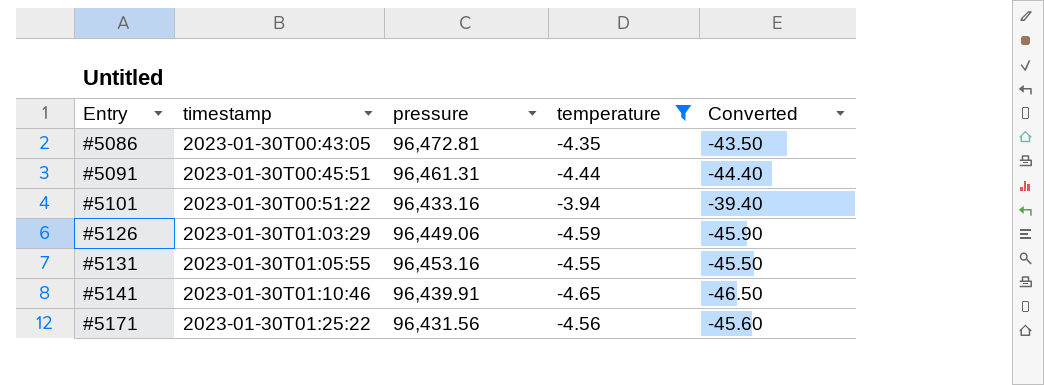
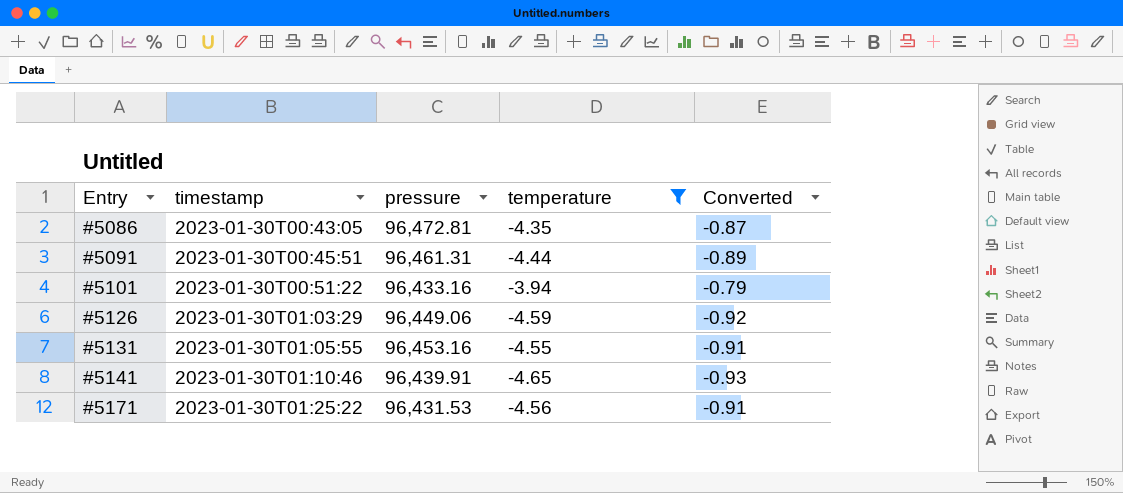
column Converted | formula: [temperature] * 10 -> [temperature] * 0.2
#5171 | pressure: 96,431.56 -> 96,431.53

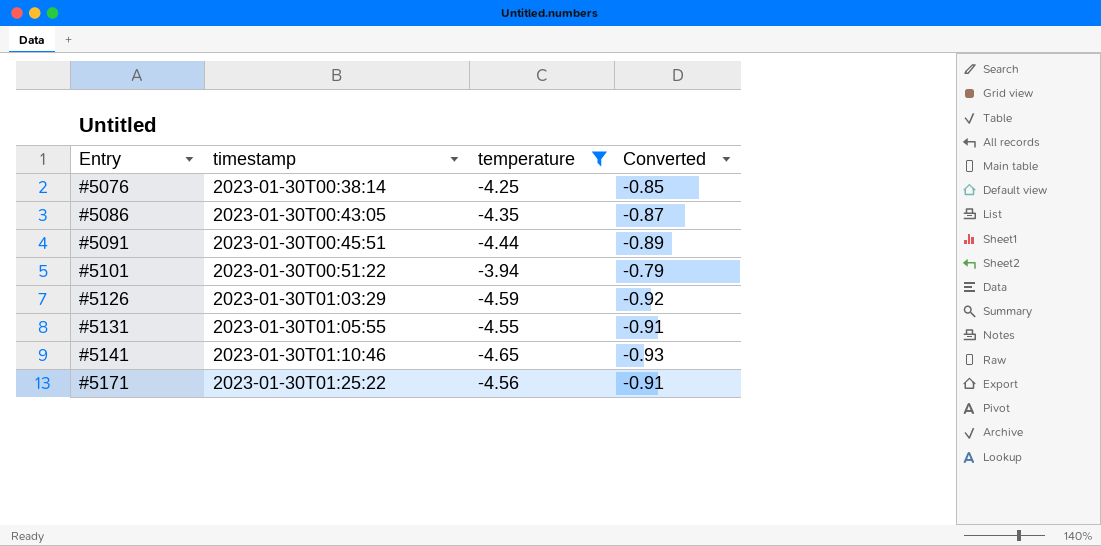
column pressure | position: 3 -> none
row #5076: none -> 2023-01-30T00:38:14 | -4.25 | -0.85

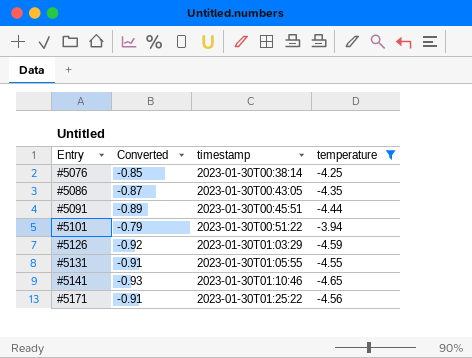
column Converted | position: 4 -> 2

